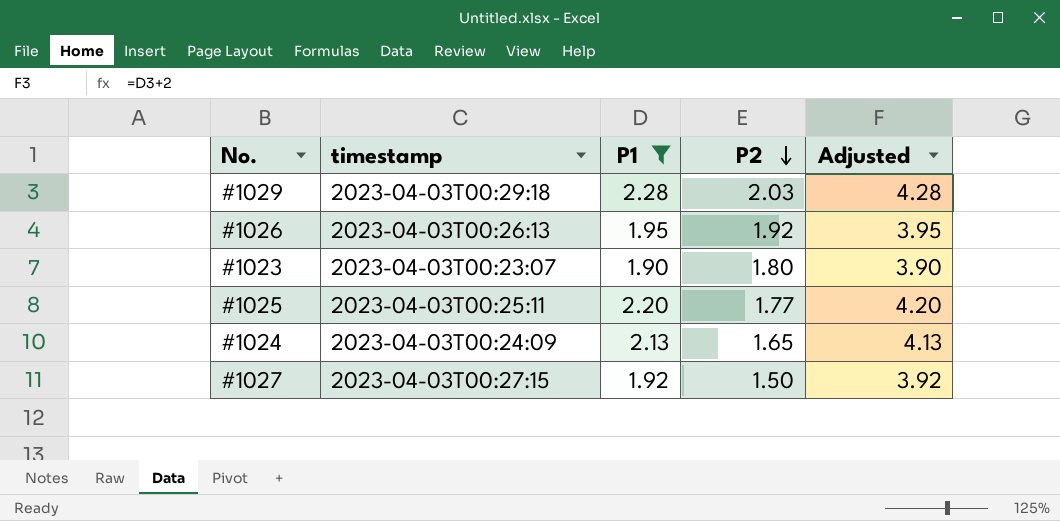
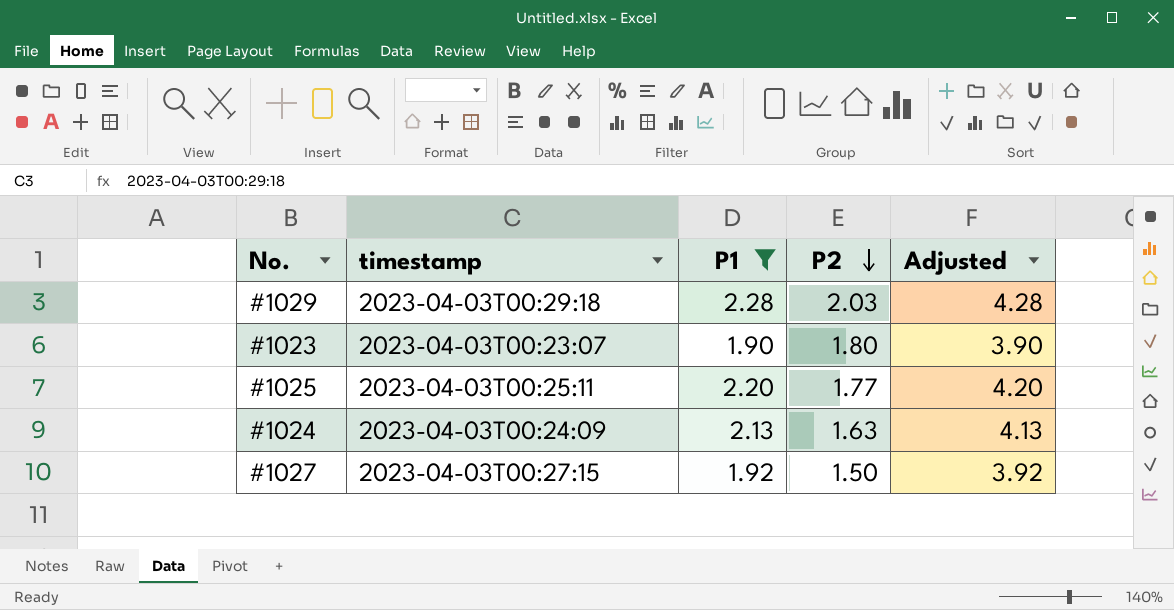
row #1026: 2023-04-03T00:26:13 | 1.95 | 1.92 | 3.95 -> none
#1024 | P2: 1.65 -> 1.63

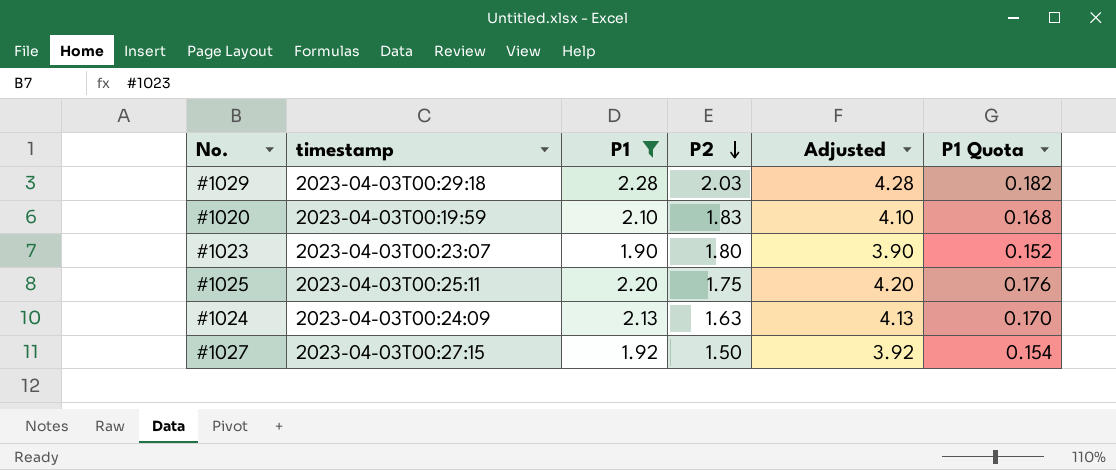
column P1 Quota | formula: none -> [P1] * 0.08
row #1020: none -> 2023-04-03T00:19:59 | 2.10 | 1.83 | 4.10 | 0.168
#1025 | P2: 1.77 -> 1.75

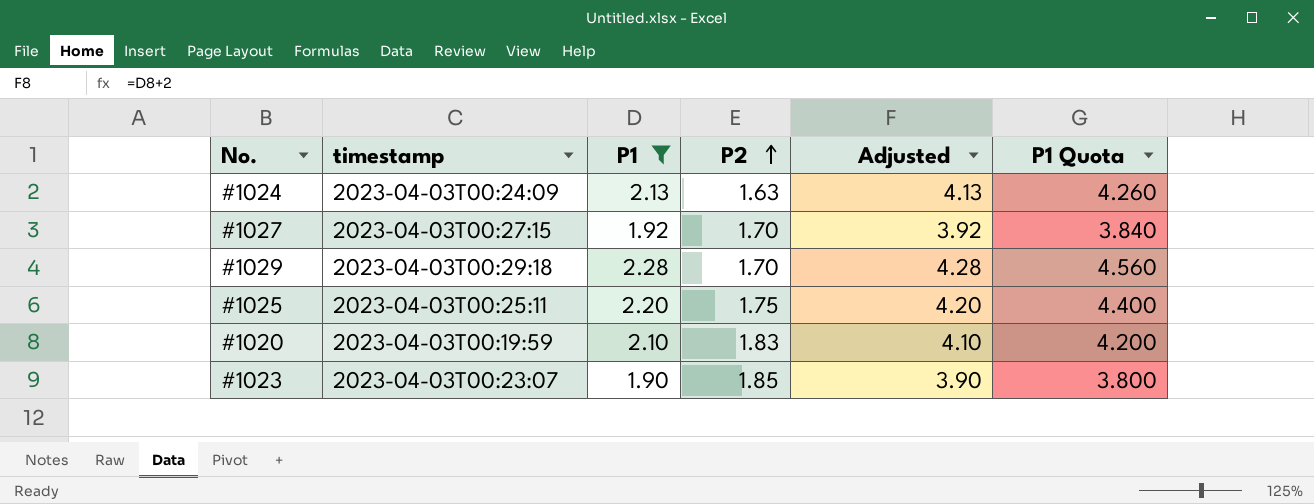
row order: P2 descending -> P2 ascending
column P1 Quota | formula: [P1] * 0.08 -> [P1] * 2
#1027 | P2: 1.50 -> 1.70
#1029 | P2: 2.03 -> 1.70
#1023 | P2: 1.80 -> 1.85

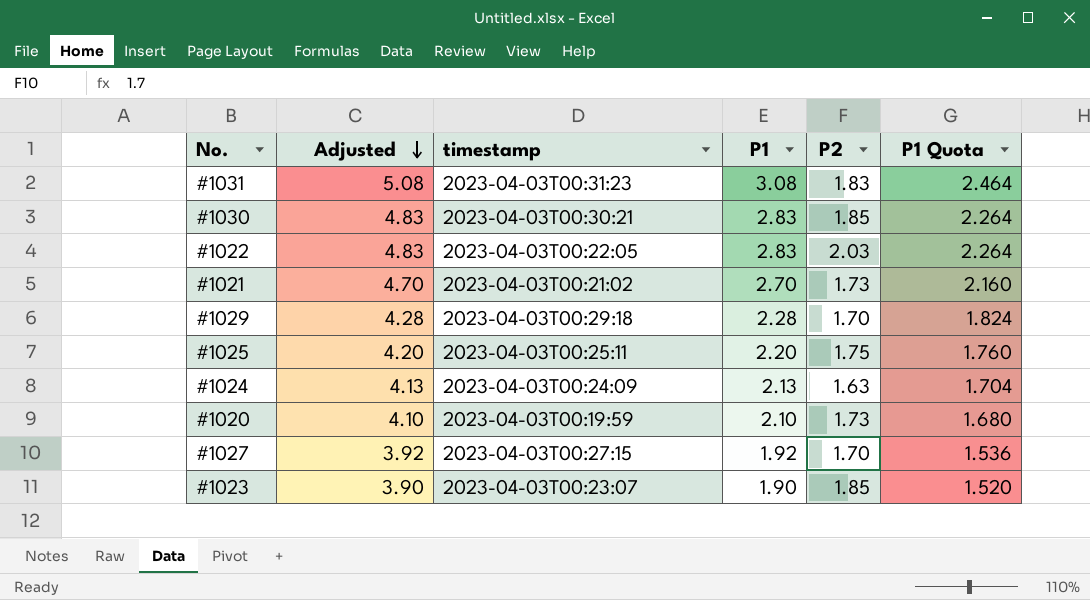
filter: P1 <= 2.28 -> none
row order: P2 ascending -> Adjusted descending
column Adjusted | position: 5 -> 2
column P1 Quota | formula: [P1] * 2 -> [P1] * 0.8
#1020 | P2: 1.83 -> 1.73

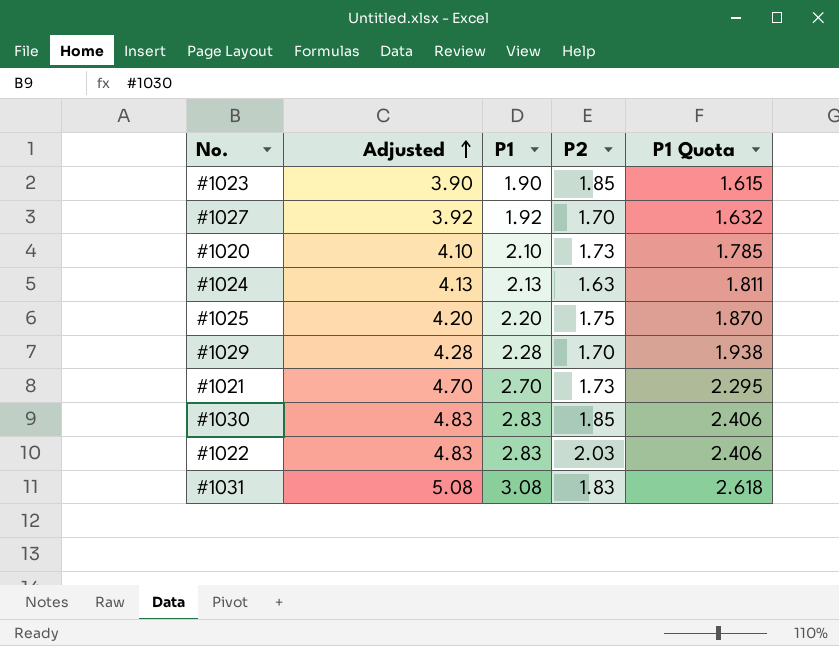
row order: Adjusted descending -> Adjusted ascending
column timestamp | position: 3 -> none
column P1 Quota | formula: [P1] * 0.8 -> [P1] * 0.85

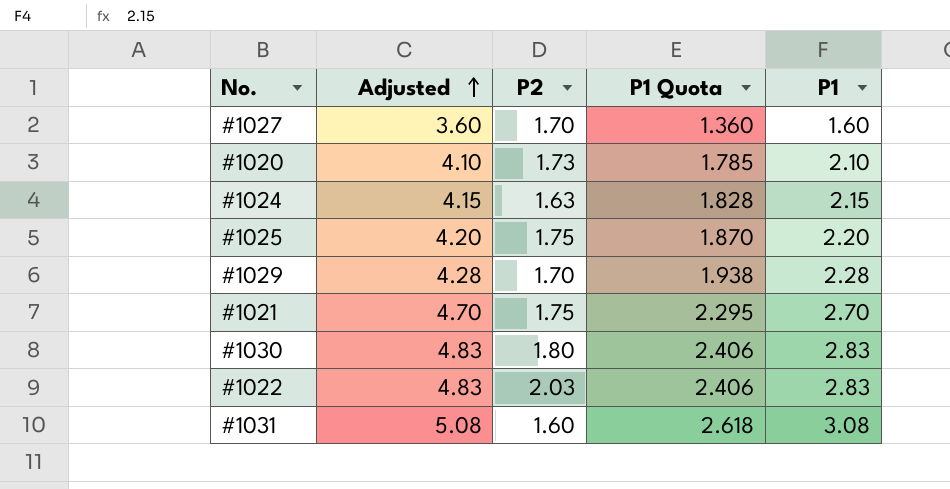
column P1 | position: 3 -> 5
row #1023: 3.90 | 1.90 | 1.85 | 1.615 -> none
#1027 | Adjusted: 3.92 -> 3.60
#1027 | P1 Quota: 1.632 -> 1.360
#1027 | P1: 1.92 -> 1.60
#1024 | Adjusted: 4.13 -> 4.15
#1024 | P1 Quota: 1.811 -> 1.828
#1024 | P1: 2.13 -> 2.15
#1021 | P2: 1.73 -> 1.75
#1030 | P2: 1.85 -> 1.80
#1031 | P2: 1.83 -> 1.60

